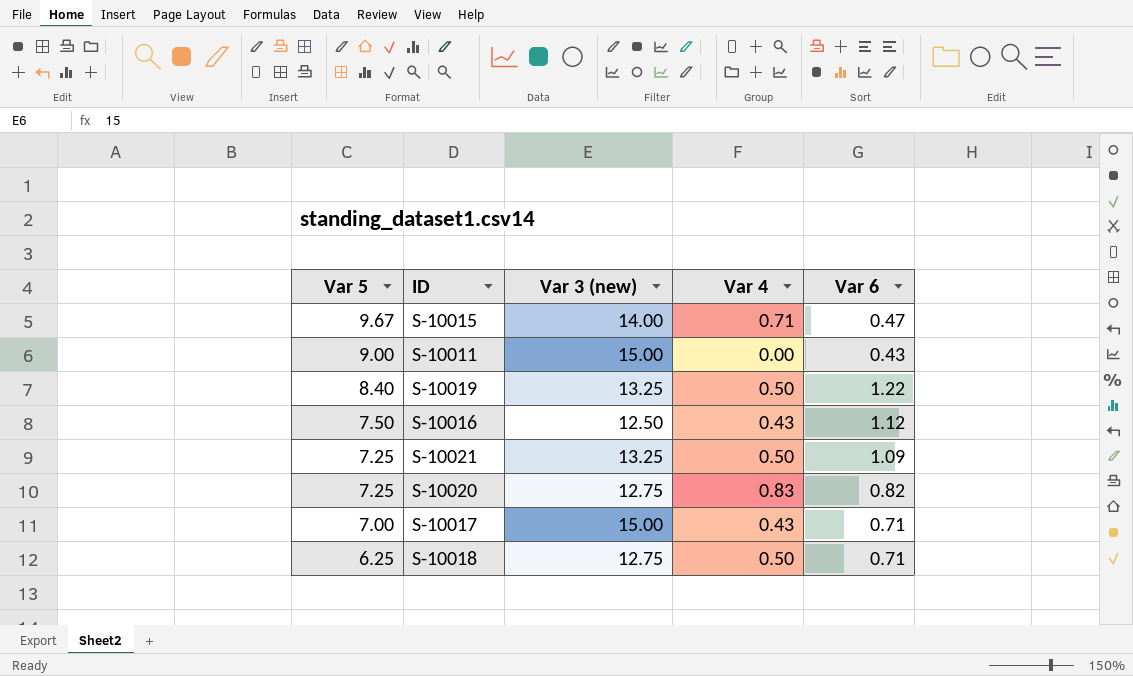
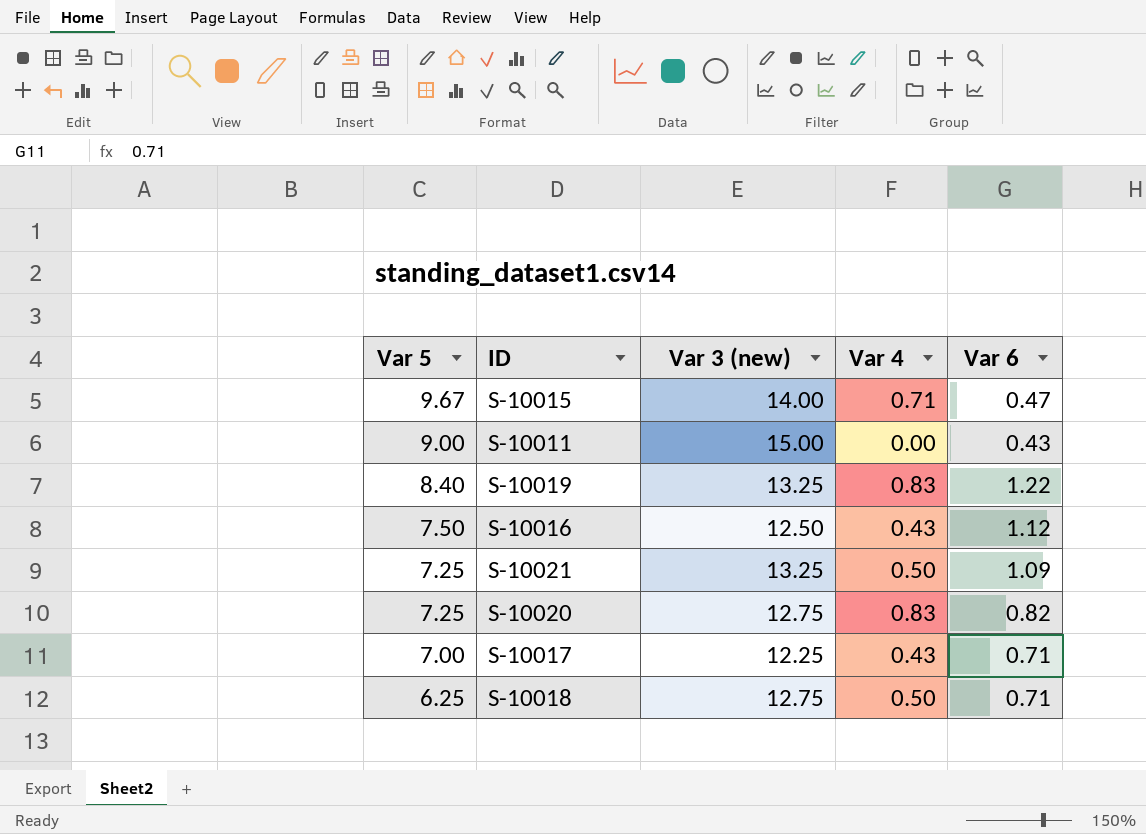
S-10019 | Var 4: 0.50 -> 0.83
S-10017 | Var 3 (new): 15.00 -> 12.25

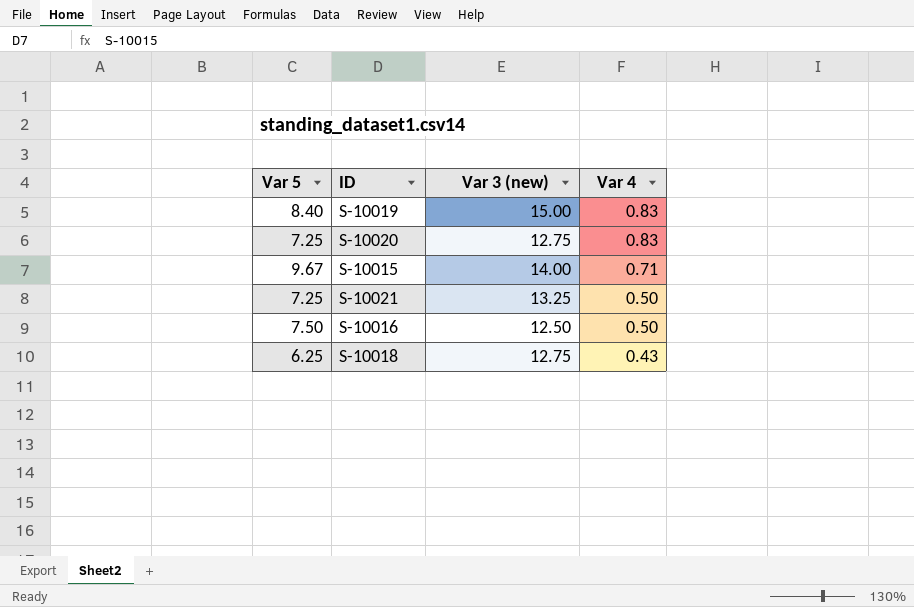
row order: Var 5 descending -> Var 4 descending
column Var 6 | position: 5 -> none
row S-10011: 9.00 | 15.00 | 0.00 | 0.43 -> none
row S-10017: 7.00 | 12.25 | 0.43 | 0.71 -> none
S-10019 | Var 3 (new): 13.25 -> 15.00
S-10016 | Var 4: 0.43 -> 0.50
S-10018 | Var 4: 0.50 -> 0.43

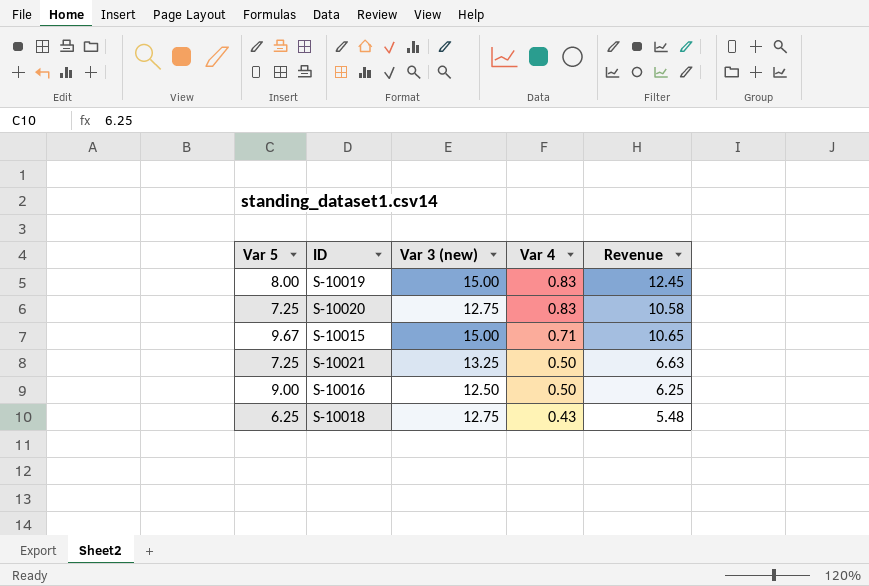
column Revenue | formula: none -> [Var 3 (new)] * [Var 4]
S-10019 | Var 5: 8.40 -> 8.00
S-10015 | Var 3 (new): 14.00 -> 15.00
S-10016 | Var 5: 7.50 -> 9.00

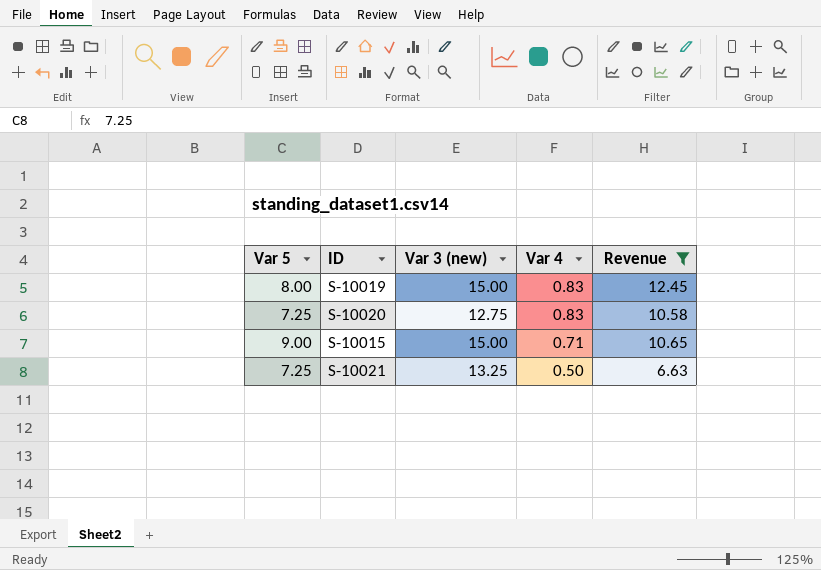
filter: none -> Revenue >= 6.63
S-10015 | Var 5: 9.67 -> 9.00

